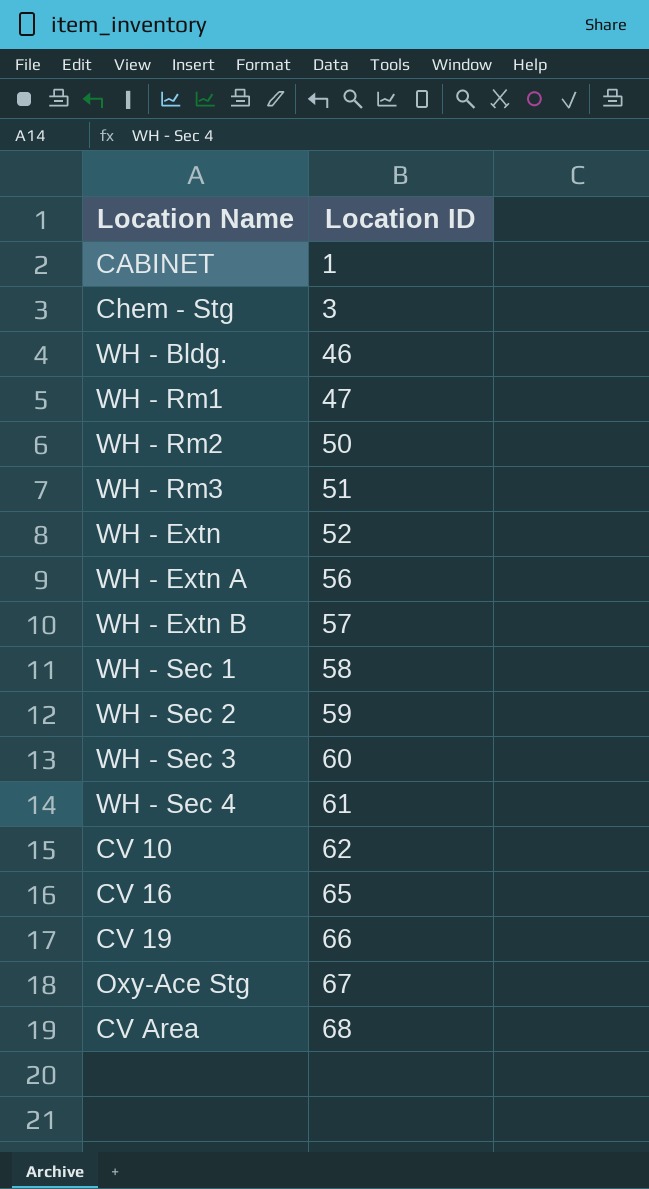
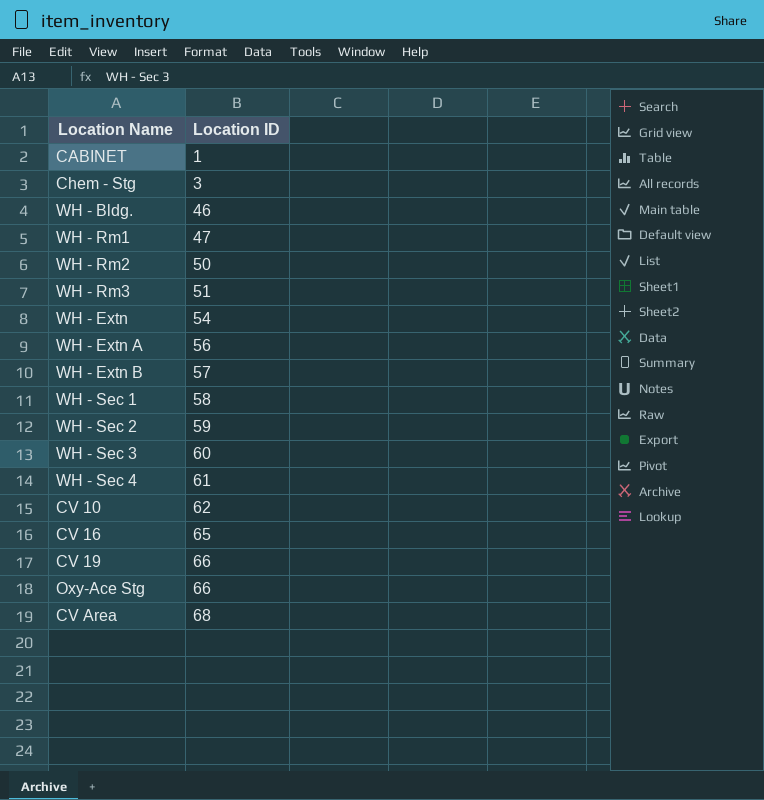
WH - Extn | Location ID: 52 -> 54
Oxy-Ace Stg | Location ID: 67 -> 66

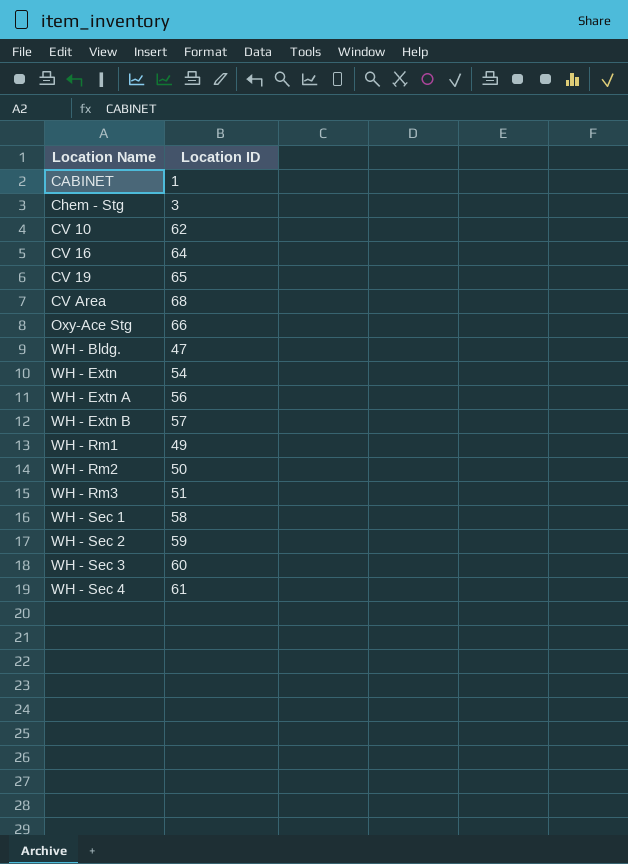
row order: Location ID ascending -> Location Name ascending
CV 16 | Location ID: 65 -> 64
CV 19 | Location ID: 66 -> 65
WH - Bldg. | Location ID: 46 -> 47
WH - Rm1 | Location ID: 47 -> 49

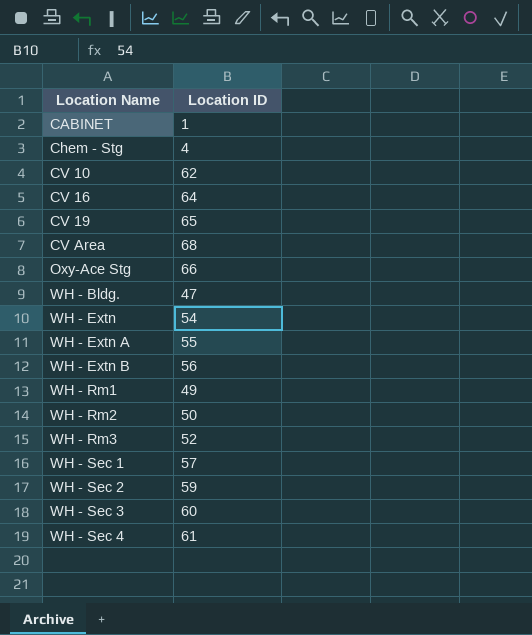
Chem - Stg | Location ID: 3 -> 4
WH - Extn A | Location ID: 56 -> 55
WH - Extn B | Location ID: 57 -> 56
WH - Rm3 | Location ID: 51 -> 52
WH - Sec 1 | Location ID: 58 -> 57

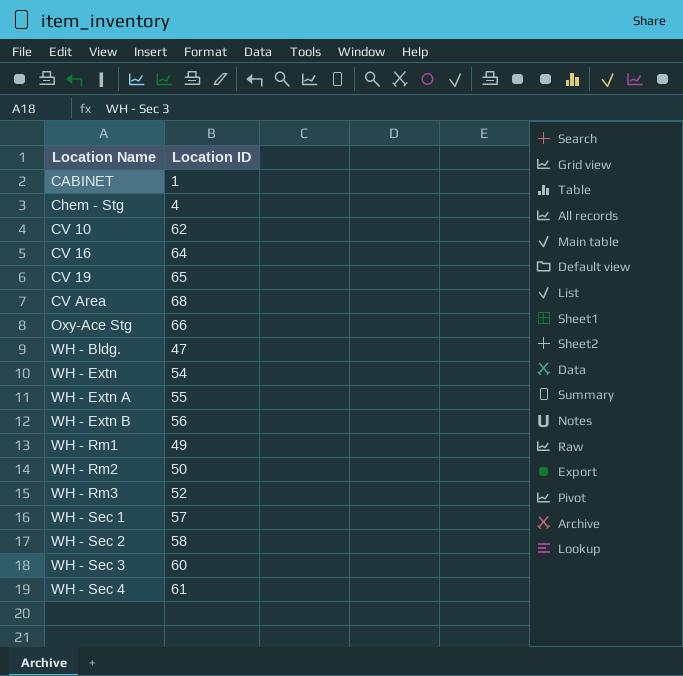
WH - Sec 2 | Location ID: 59 -> 58

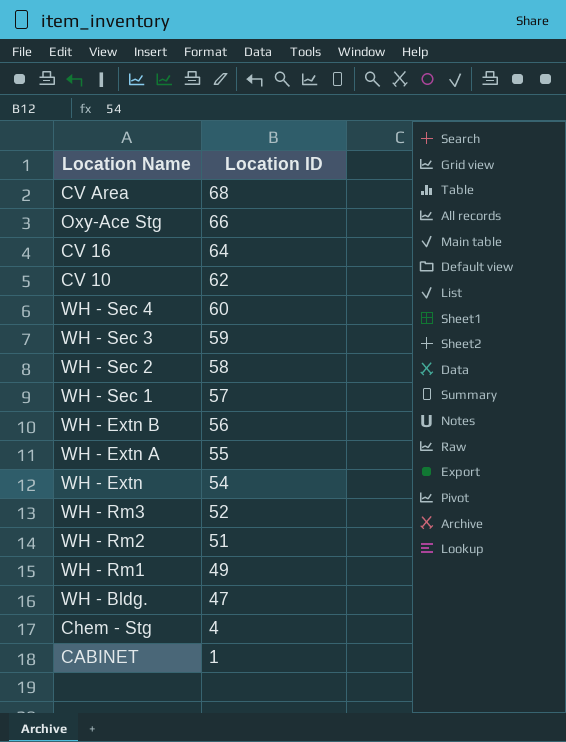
row order: Location Name ascending -> Location ID descending
row CV 19: 65 -> none
WH - Sec 4 | Location ID: 61 -> 60
WH - Sec 3 | Location ID: 60 -> 59
WH - Rm2 | Location ID: 50 -> 51

